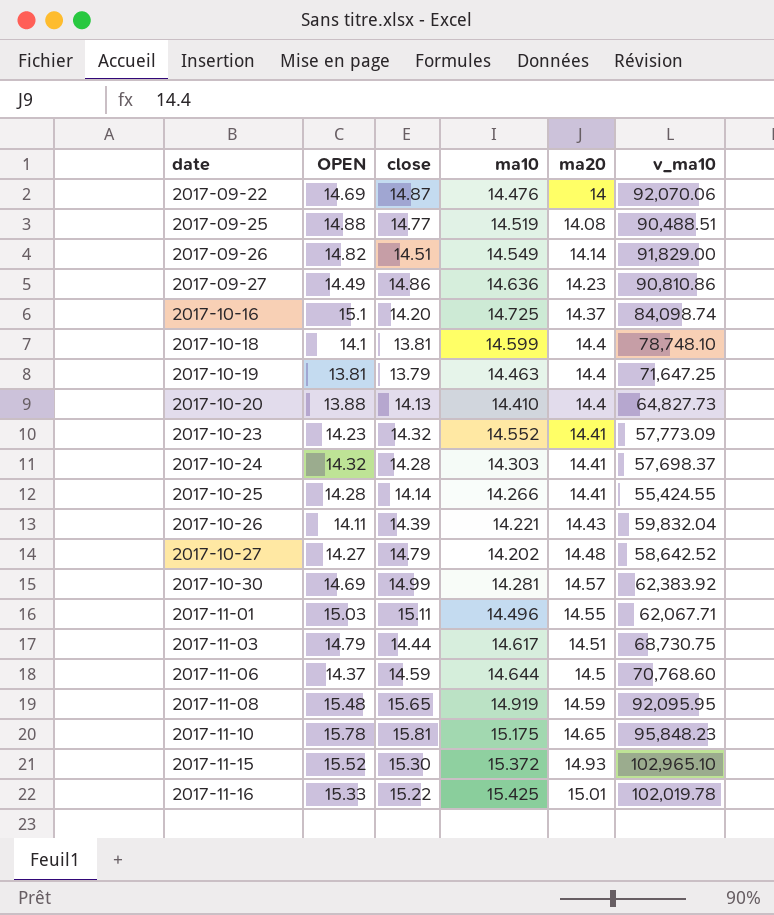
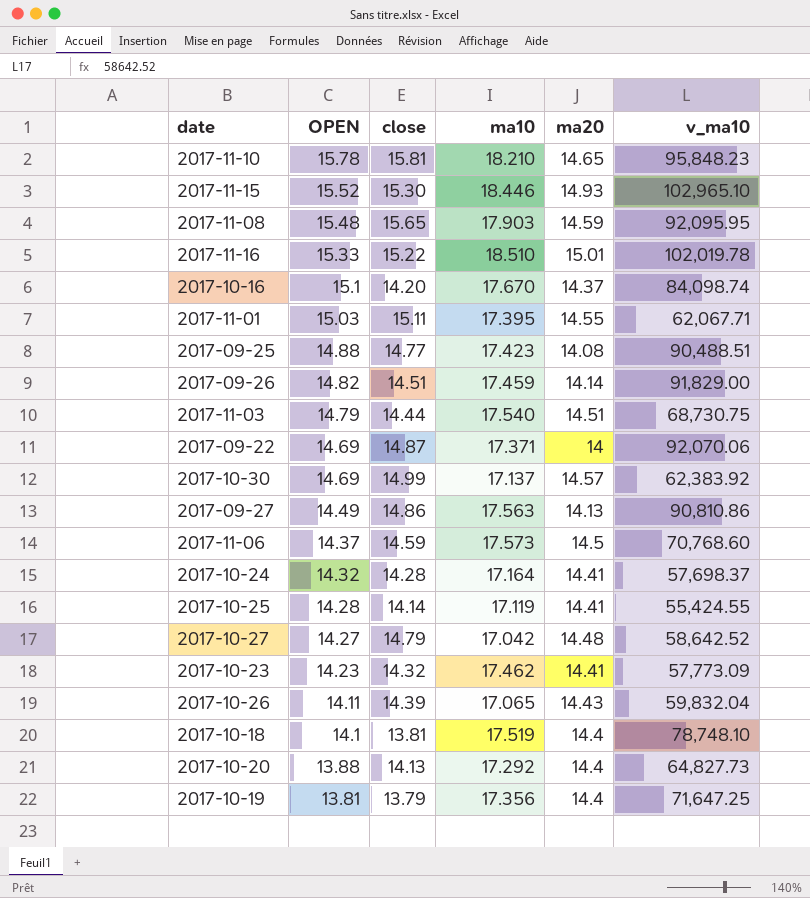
row order: date ascending -> OPEN descending
2017-11-10 | ma10: 15.175 -> 18.210
2017-11-15 | ma10: 15.372 -> 18.446
2017-11-08 | ma10: 14.919 -> 17.903
2017-11-16 | ma10: 15.425 -> 18.510
2017-10-16 | ma10: 14.725 -> 17.670
2017-11-01 | ma10: 14.496 -> 17.395
2017-09-25 | ma10: 14.519 -> 17.423
2017-09-26 | ma10: 14.549 -> 17.459
2017-11-03 | ma10: 14.617 -> 17.540
2017-09-22 | ma10: 14.476 -> 17.371
2017-10-30 | ma10: 14.281 -> 17.137
2017-09-27 | ma10: 14.636 -> 17.563
2017-09-27 | ma20: 14.23 -> 14.13
2017-11-06 | ma10: 14.644 -> 17.573
2017-10-24 | ma10: 14.303 -> 17.164
2017-10-25 | ma10: 14.266 -> 17.119
2017-10-27 | ma10: 14.202 -> 17.042
2017-10-23 | ma10: 14.552 -> 17.462
2017-10-26 | ma10: 14.221 -> 17.065
2017-10-18 | ma10: 14.599 -> 17.519
2017-10-20 | ma10: 14.410 -> 17.292
2017-10-19 | ma10: 14.463 -> 17.356

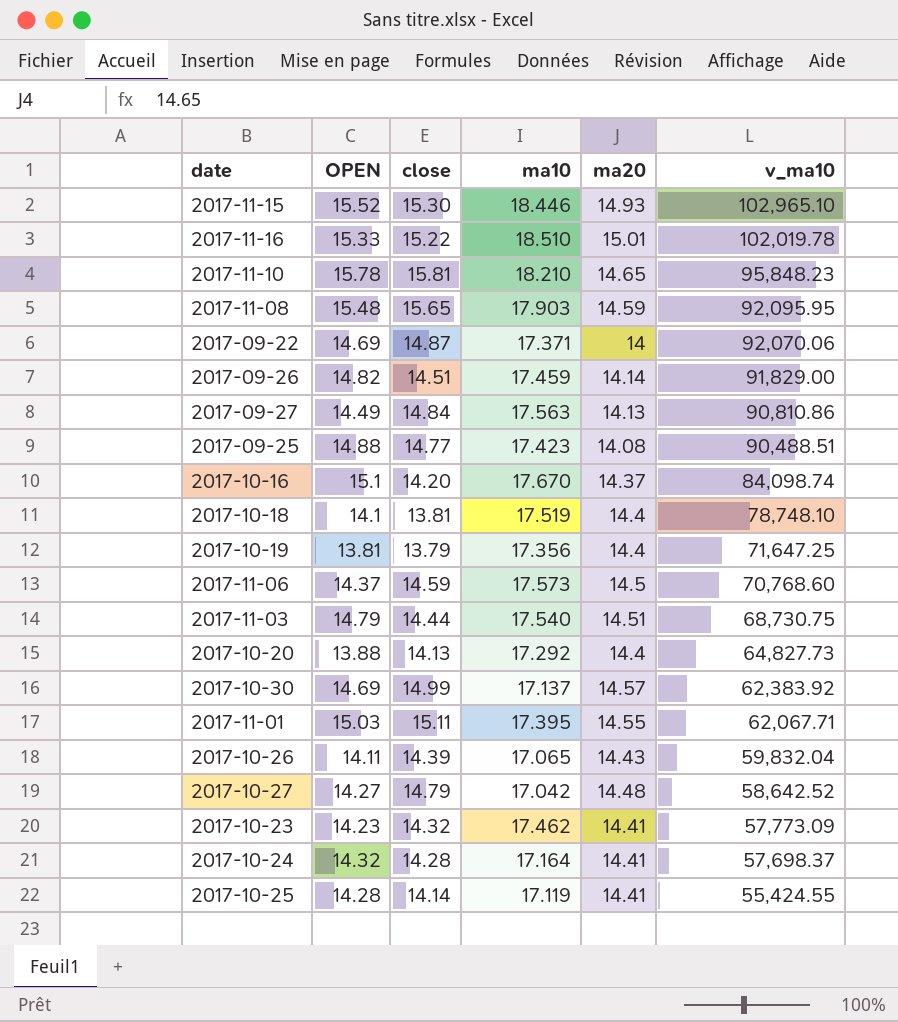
row order: OPEN descending -> v_ma10 descending
2017-09-27 | close: 14.86 -> 14.84

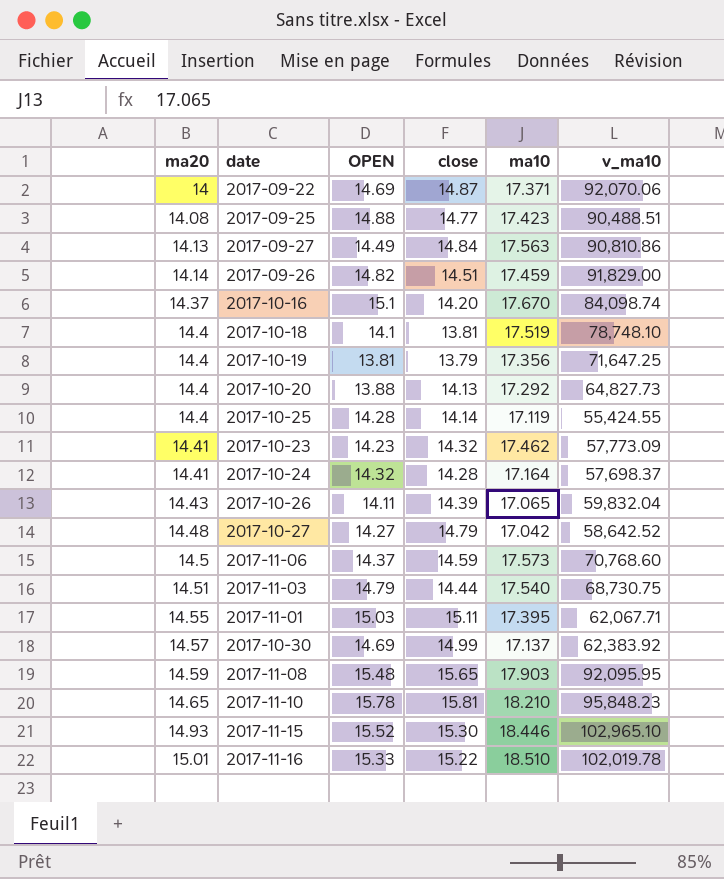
row order: v_ma10 descending -> ma20 ascending
column ma20 | position: 5 -> 1
2017-10-25 | ma20: 14.41 -> 14.4

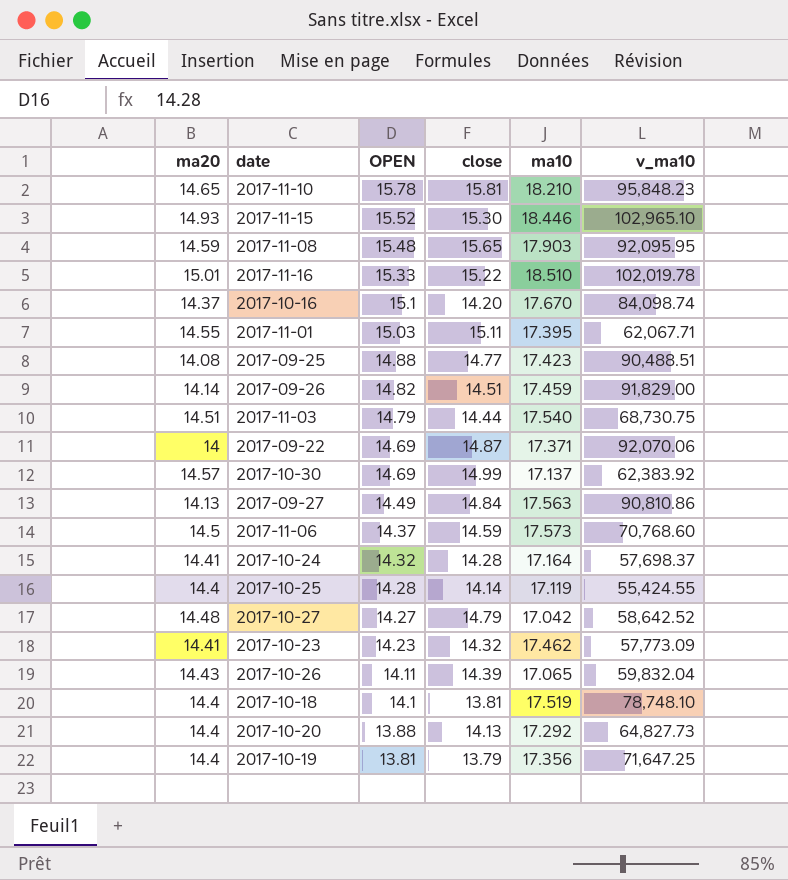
row order: ma20 ascending -> OPEN descending

